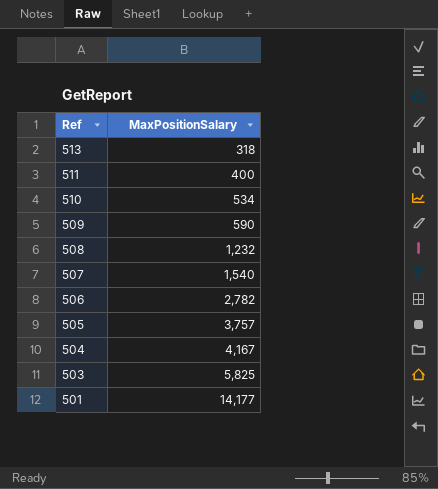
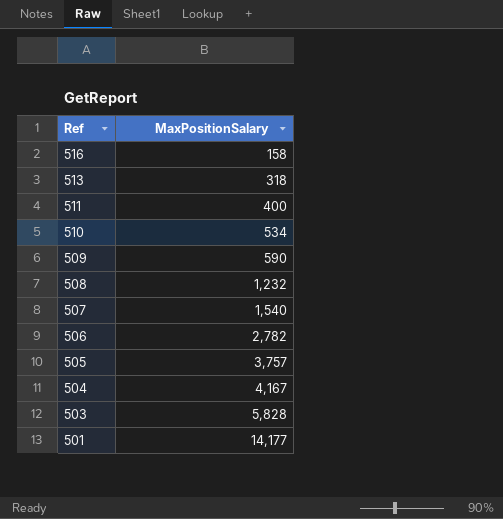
row 516: none -> 158
503 | MaxPositionSalary: 5,825 -> 5,828

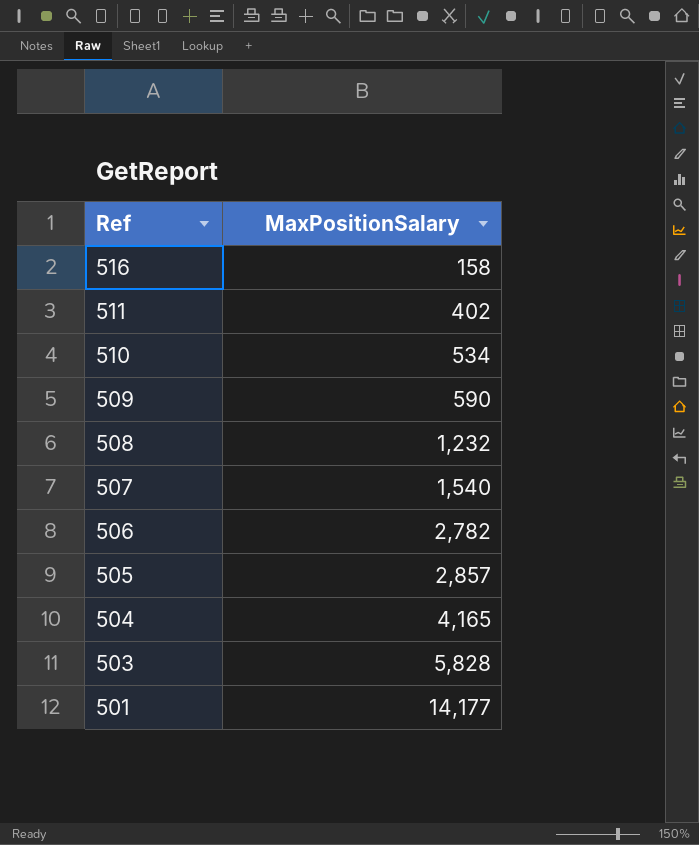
row 513: 318 -> none
511 | MaxPositionSalary: 400 -> 402
505 | MaxPositionSalary: 3,757 -> 2,857
504 | MaxPositionSalary: 4,167 -> 4,165

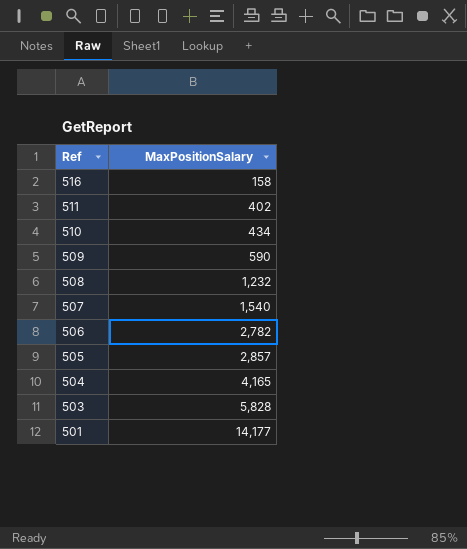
510 | MaxPositionSalary: 534 -> 434

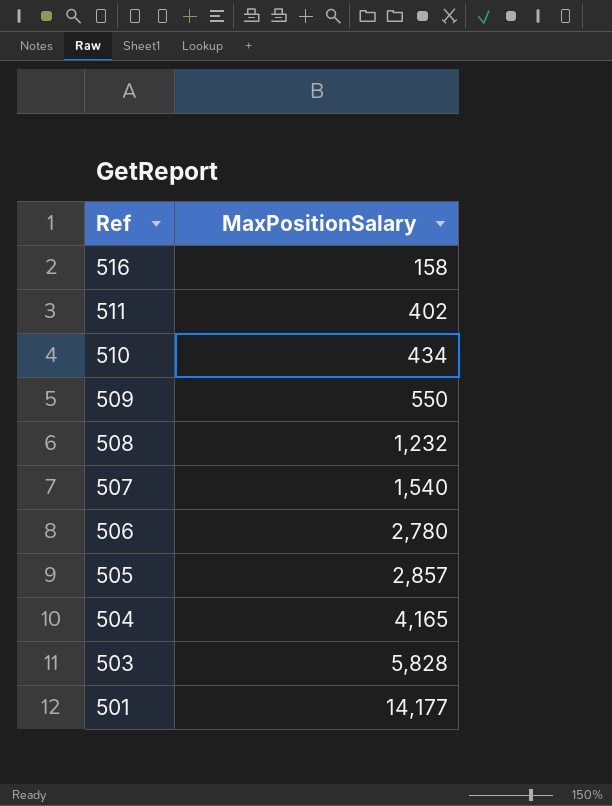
509 | MaxPositionSalary: 590 -> 550
506 | MaxPositionSalary: 2,782 -> 2,780

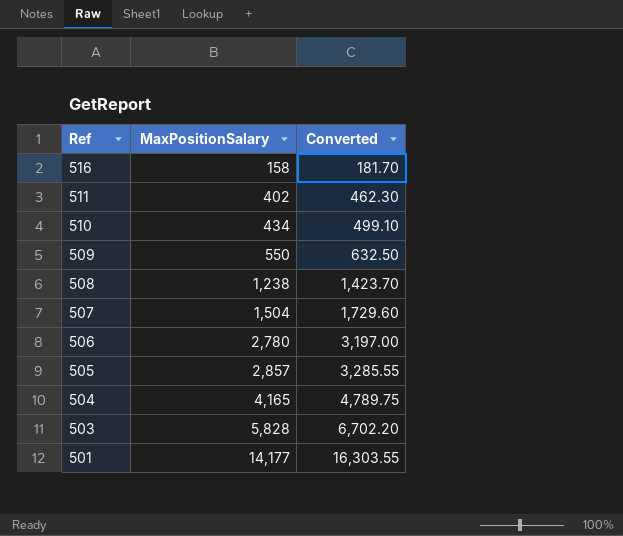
column Converted | formula: none -> [MaxPositionSalary] * 1.15
508 | MaxPositionSalary: 1,232 -> 1,238
507 | MaxPositionSalary: 1,540 -> 1,504

